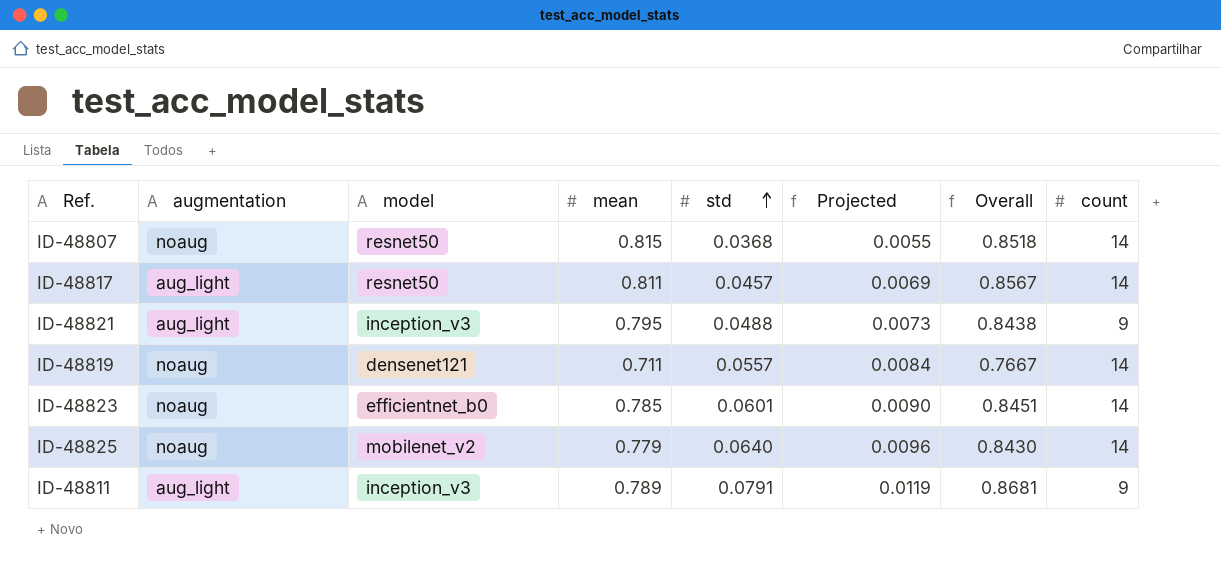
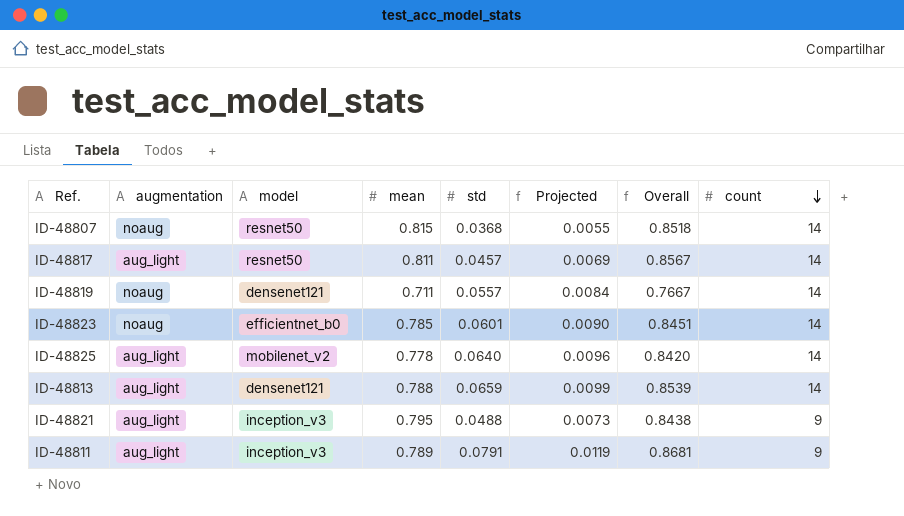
row order: std ascending -> count descending
ID-48825 | augmentation: noaug -> aug_light
ID-48825 | mean: 0.779 -> 0.778
ID-48825 | Overall: 0.8430 -> 0.8420
row ID-48813: none -> aug_light | densenet121 | 0.788 | 0.0659 | 0.0099 | 0.8539 | 14

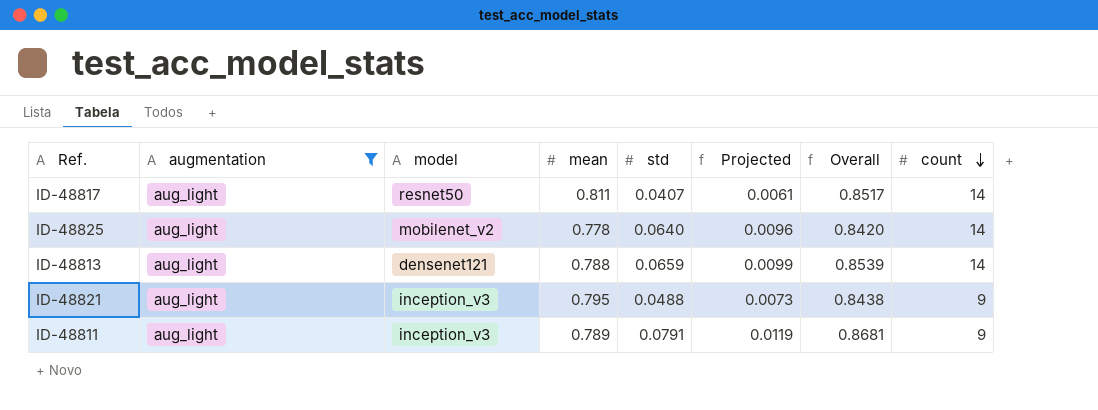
filter: none -> augmentation = aug_light
ID-48817 | std: 0.0457 -> 0.0407
ID-48817 | Projected: 0.0069 -> 0.0061
ID-48817 | Overall: 0.8567 -> 0.8517

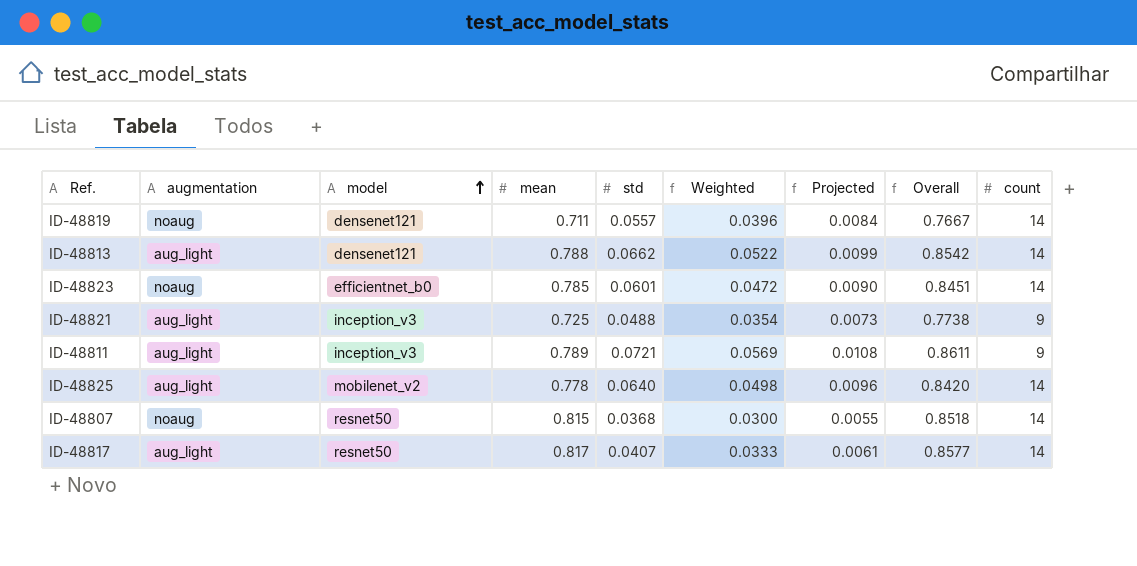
filter: augmentation = aug_light -> none
row order: count descending -> model ascending
column Weighted | formula: none -> [mean] * [std]
ID-48813 | std: 0.0659 -> 0.0662
ID-48813 | Overall: 0.8539 -> 0.8542
ID-48821 | mean: 0.795 -> 0.725
ID-48821 | Overall: 0.8438 -> 0.7738
ID-48811 | std: 0.0791 -> 0.0721
ID-48811 | Projected: 0.0119 -> 0.0108
ID-48811 | Overall: 0.8681 -> 0.8611
ID-48817 | mean: 0.811 -> 0.817
ID-48817 | Overall: 0.8517 -> 0.8577

